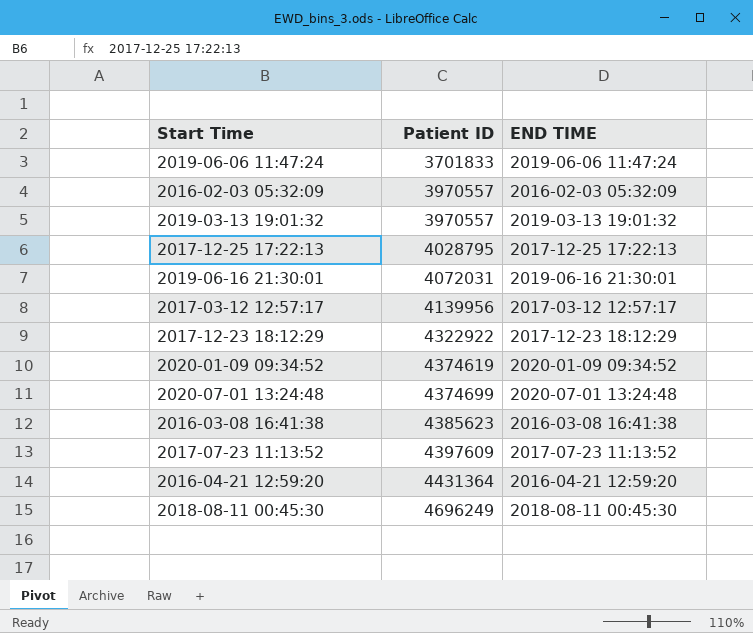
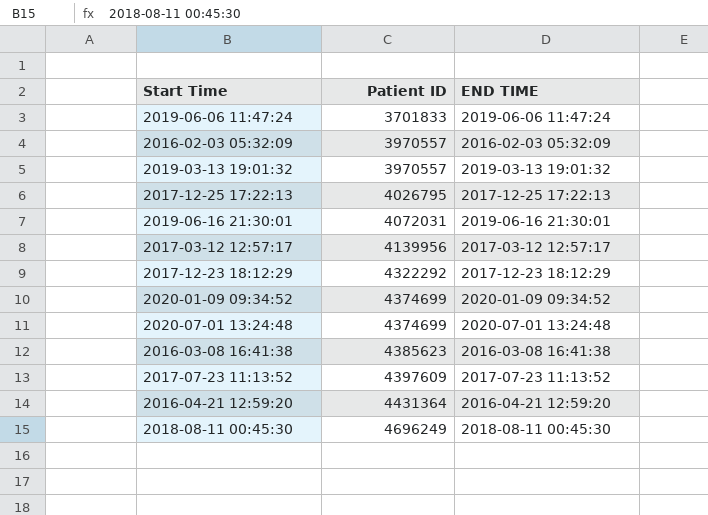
2017-12-25 17:22:13 | Patient ID: 4028795 -> 4026795
2017-12-23 18:12:29 | Patient ID: 4322922 -> 4322292
2020-01-09 09:34:52 | Patient ID: 4374619 -> 4374699

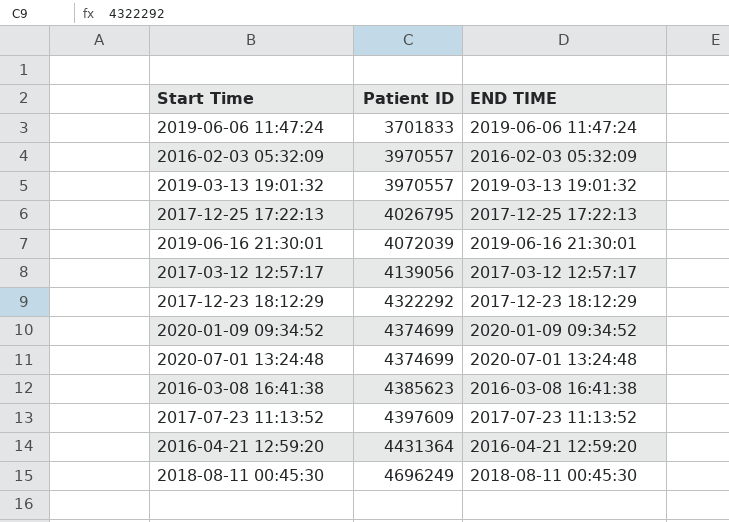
2019-06-16 21:30:01 | Patient ID: 4072031 -> 4072039
2017-03-12 12:57:17 | Patient ID: 4139956 -> 4139056

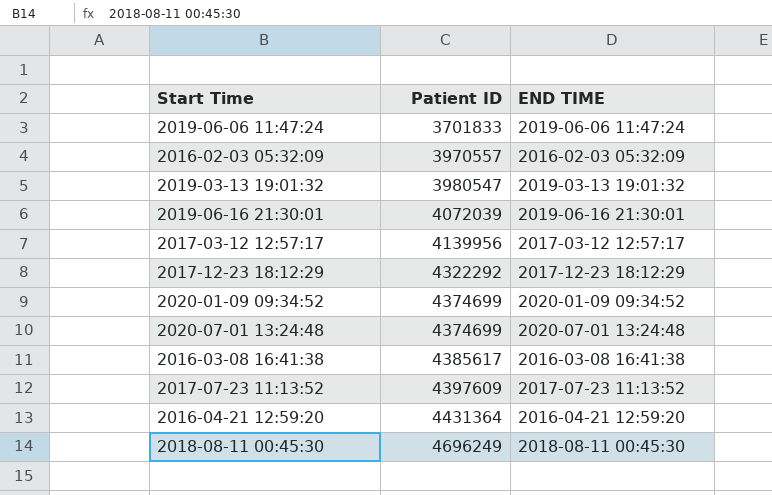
row 2017-12-25 17:22:13: 4026795 | 2017-12-25 17:22:13 -> none
2019-03-13 19:01:32 | Patient ID: 3970557 -> 3980547
2017-03-12 12:57:17 | Patient ID: 4139056 -> 4139956
2016-03-08 16:41:38 | Patient ID: 4385623 -> 4385617

